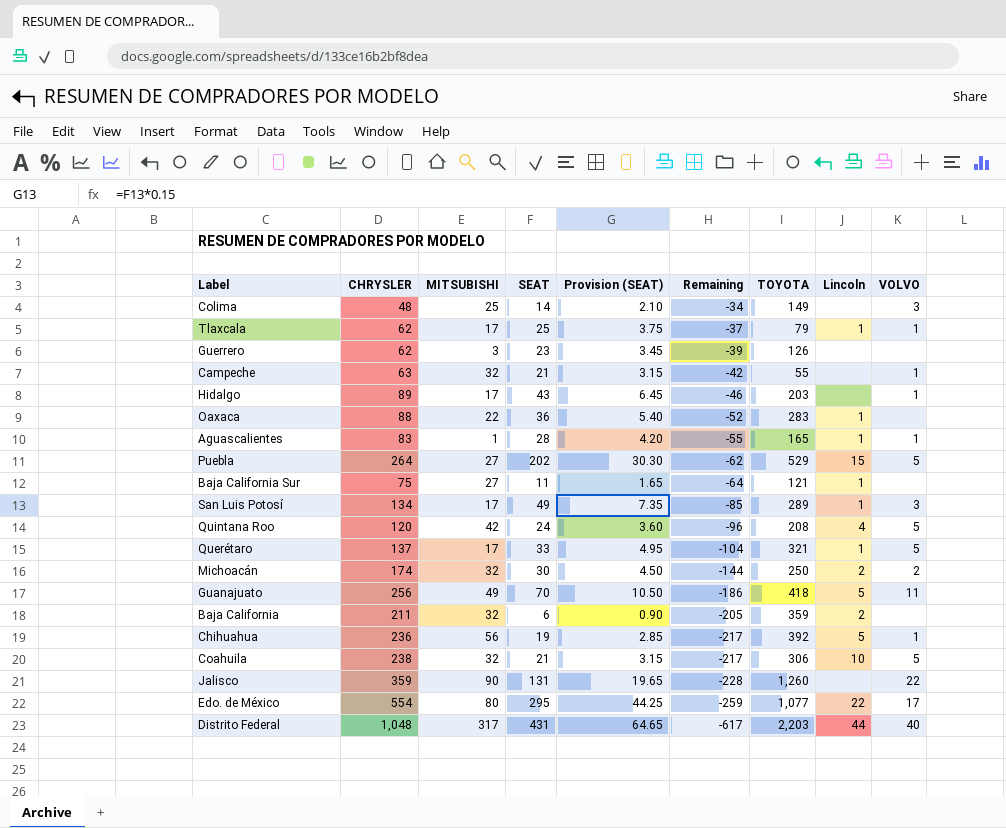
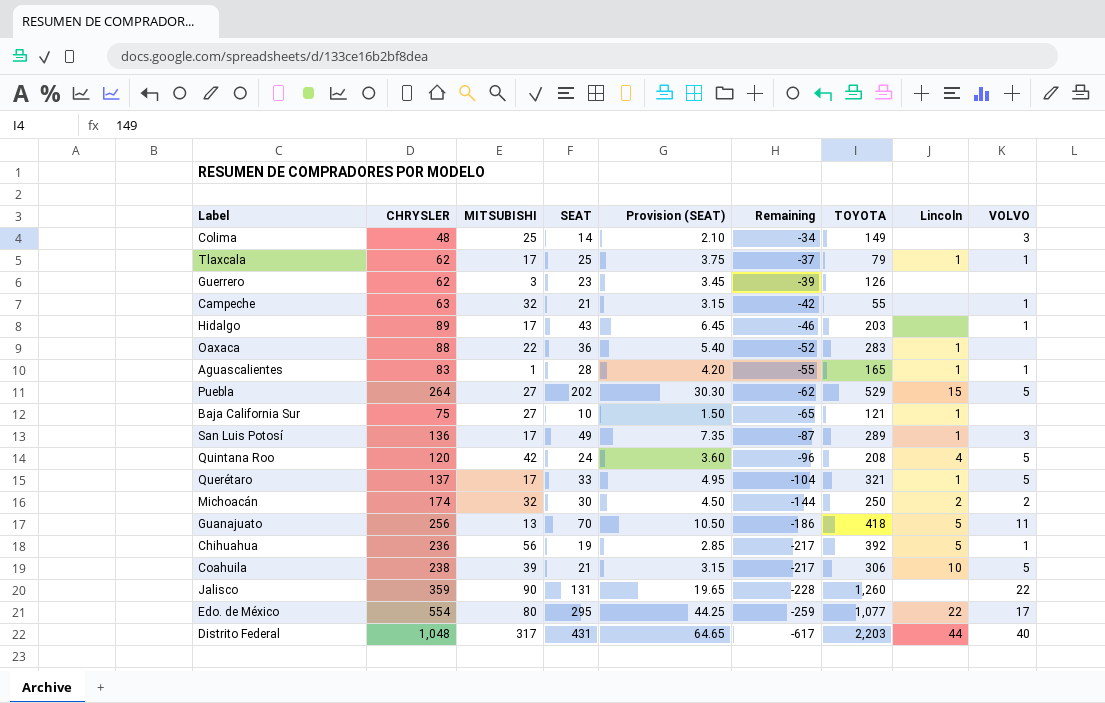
row Baja California: 211 | 32 | 6 | 0.90 | -205 | 359 | 2 | none -> none
Baja California Sur | SEAT: 11 -> 10
Baja California Sur | Provision (SEAT): 1.65 -> 1.50
Baja California Sur | Remaining: -64 -> -65
San Luis Potosí | CHRYSLER: 134 -> 136
San Luis Potosí | Remaining: -85 -> -87
Guanajuato | MITSUBISHI: 49 -> 13
Coahuila | MITSUBISHI: 32 -> 39

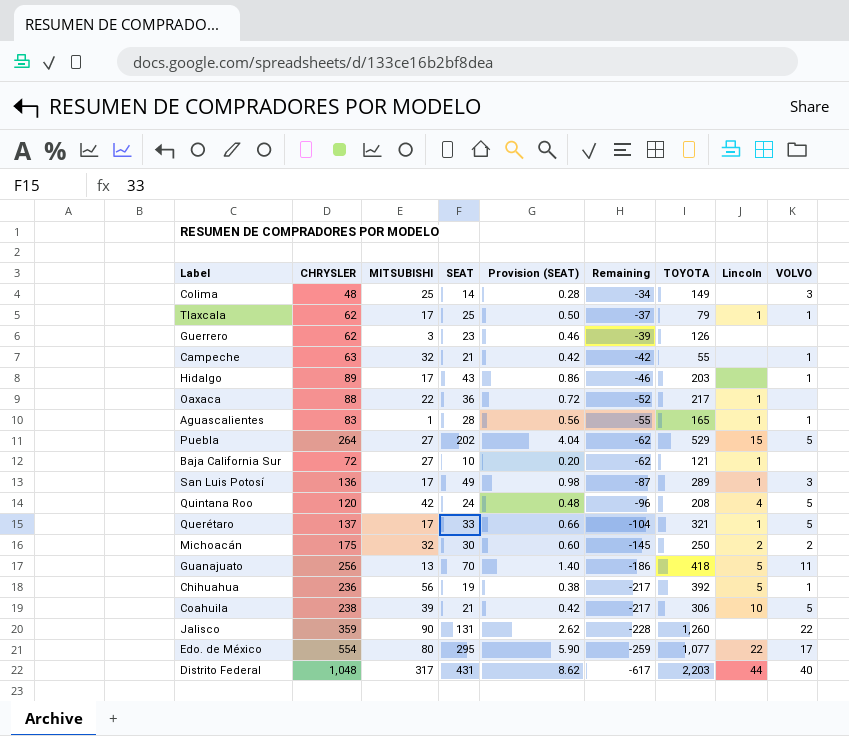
column Provision (SEAT) | formula: [SEAT] * 0.15 -> [SEAT] * 0.02
Oaxaca | TOYOTA: 283 -> 217
Baja California Sur | CHRYSLER: 75 -> 72
Baja California Sur | Remaining: -65 -> -62
Michoacán | CHRYSLER: 174 -> 175
Michoacán | Remaining: -144 -> -145

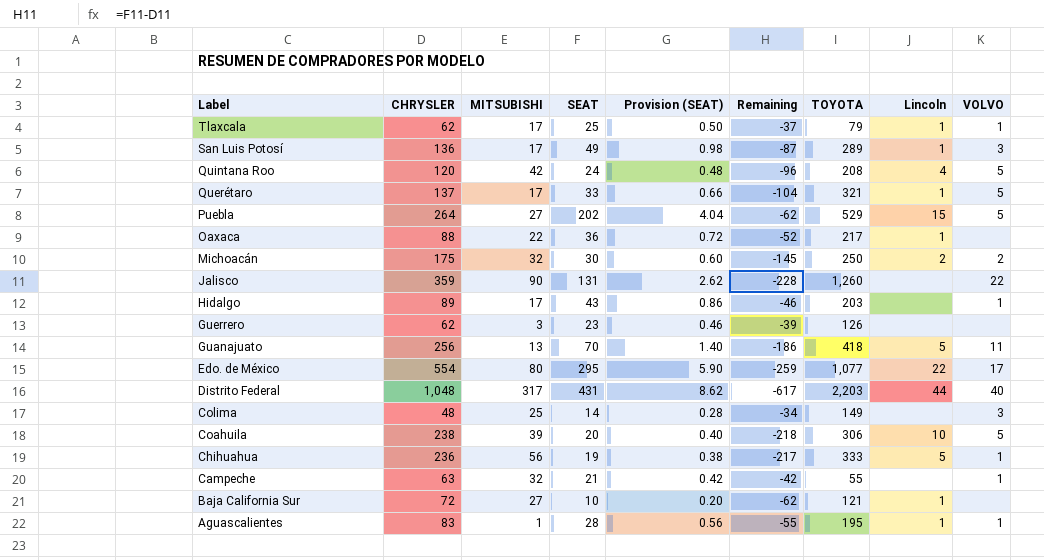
row order: Remaining descending -> Label descending
Coahuila | SEAT: 21 -> 20
Coahuila | Provision (SEAT): 0.42 -> 0.40
Coahuila | Remaining: -217 -> -218
Chihuahua | TOYOTA: 392 -> 333
Aguascalientes | TOYOTA: 165 -> 195

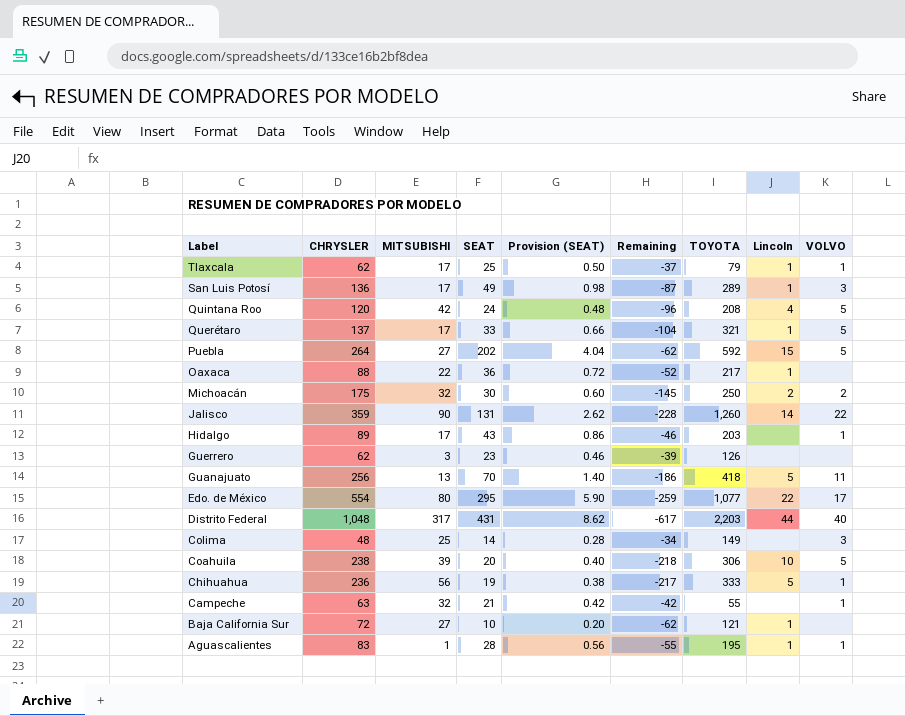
Puebla | TOYOTA: 529 -> 592
Jalisco | Lincoln: none -> 14

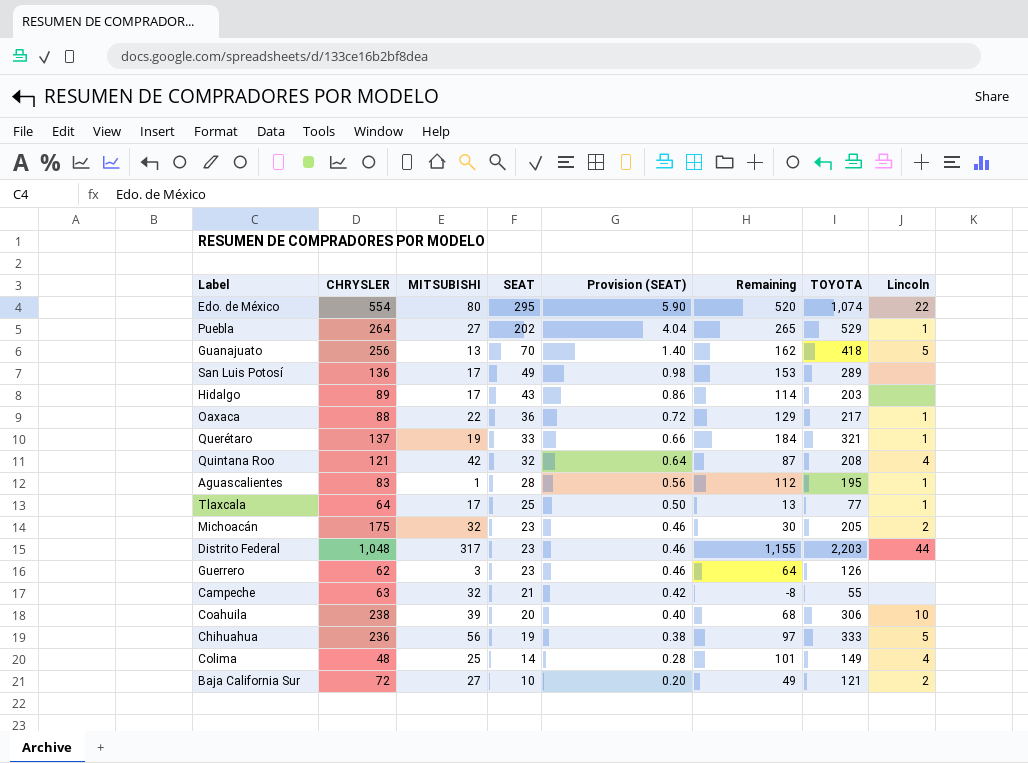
row order: Label descending -> SEAT descending
column VOLVO | position: 9 -> none
column Remaining | formula: [SEAT] - [CHRYSLER] -> [TOYOTA] - [CHRYSLER]
row Jalisco: 359 | 90 | 131 | 2.62 | -228 | 1,260 | 14 | 22 -> none
Edo. de México | TOYOTA: 1,077 -> 1,074
Puebla | TOYOTA: 592 -> 529
Puebla | Lincoln: 15 -> 1
San Luis Potosí | Lincoln: 1 -> none
Querétaro | MITSUBISHI: 17 -> 19
Quintana Roo | CHRYSLER: 120 -> 121
Quintana Roo | SEAT: 24 -> 32
Quintana Roo | Provision (SEAT): 0.48 -> 0.64
Tlaxcala | CHRYSLER: 62 -> 64
Tlaxcala | TOYOTA: 79 -> 77
Michoacán | SEAT: 30 -> 23
Michoacán | Provision (SEAT): 0.60 -> 0.46
Michoacán | TOYOTA: 250 -> 205
Distrito Federal | SEAT: 431 -> 23
Distrito Federal | Provision (SEAT): 8.62 -> 0.46
Colima | Lincoln: none -> 4
Baja California Sur | Lincoln: 1 -> 2

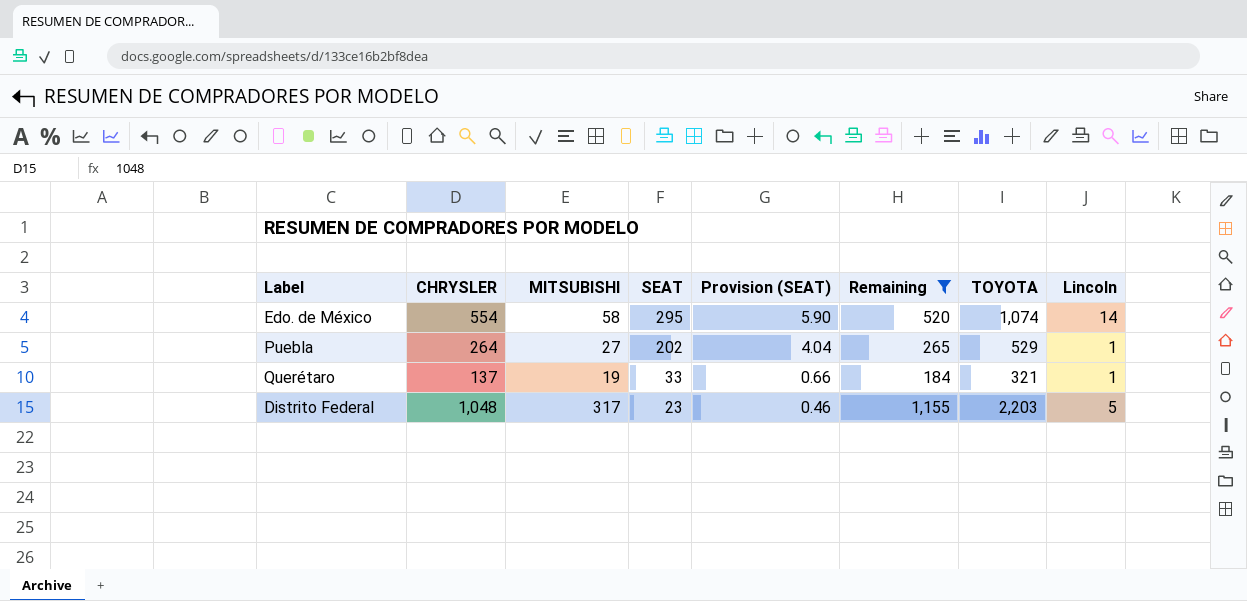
filter: none -> Remaining >= 184
Edo. de México | MITSUBISHI: 80 -> 58
Edo. de México | Lincoln: 22 -> 14
Distrito Federal | Lincoln: 44 -> 5

